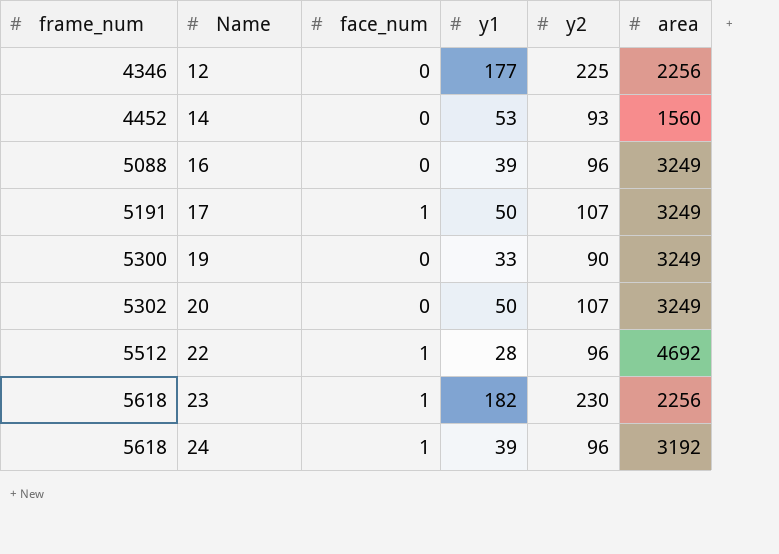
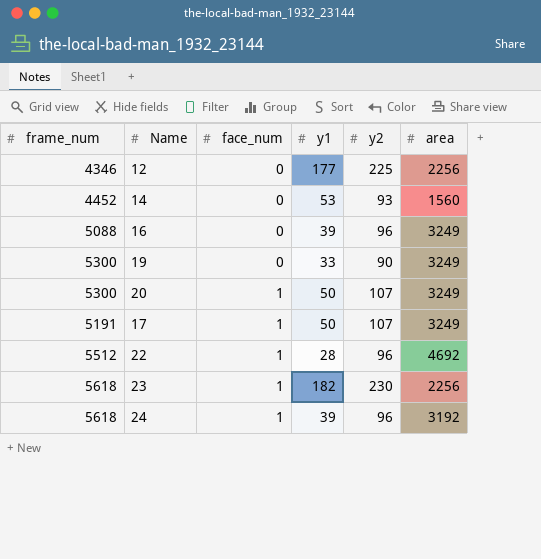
row order: frame_num ascending -> face_num ascending
20 | frame_num: 5302 -> 5300
20 | face_num: 0 -> 1

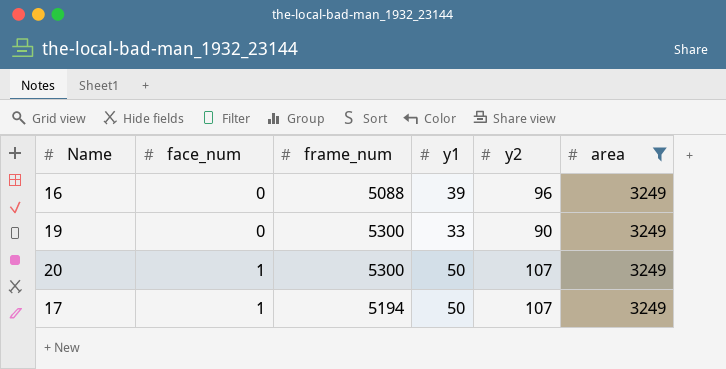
filter: none -> area = 3249
column frame_num | position: 1 -> 3
17 | frame_num: 5191 -> 5194

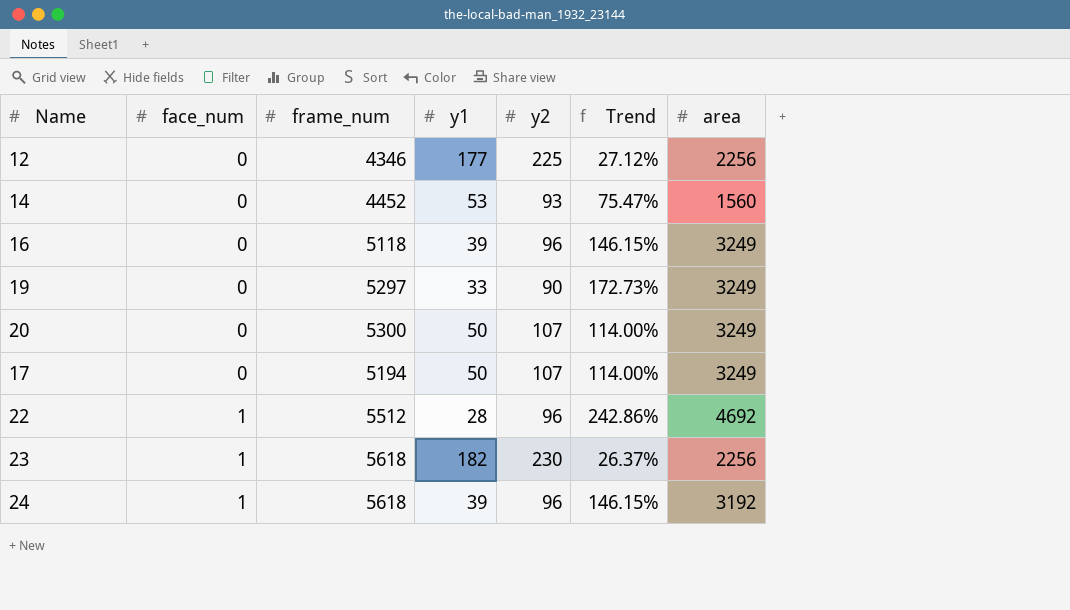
filter: area = 3249 -> none
column Trend | formula: none -> ([y2] - [y1]) / [y1]
16 | frame_num: 5088 -> 5118
19 | frame_num: 5300 -> 5297
20 | face_num: 1 -> 0
17 | face_num: 1 -> 0

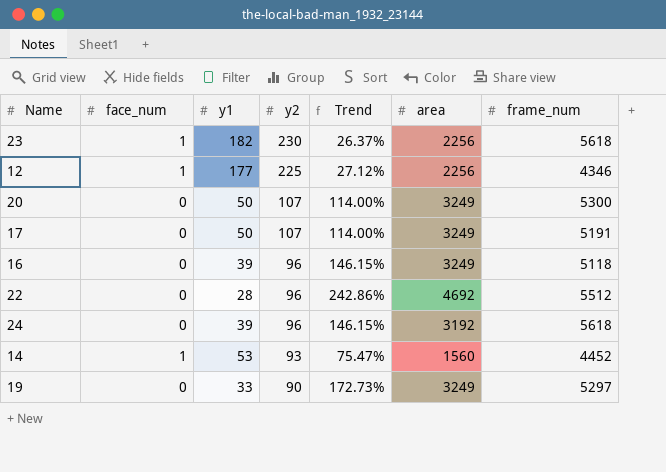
row order: face_num ascending -> y2 descending
column frame_num | position: 3 -> 7
12 | face_num: 0 -> 1
17 | frame_num: 5194 -> 5191
22 | face_num: 1 -> 0
24 | face_num: 1 -> 0
14 | face_num: 0 -> 1

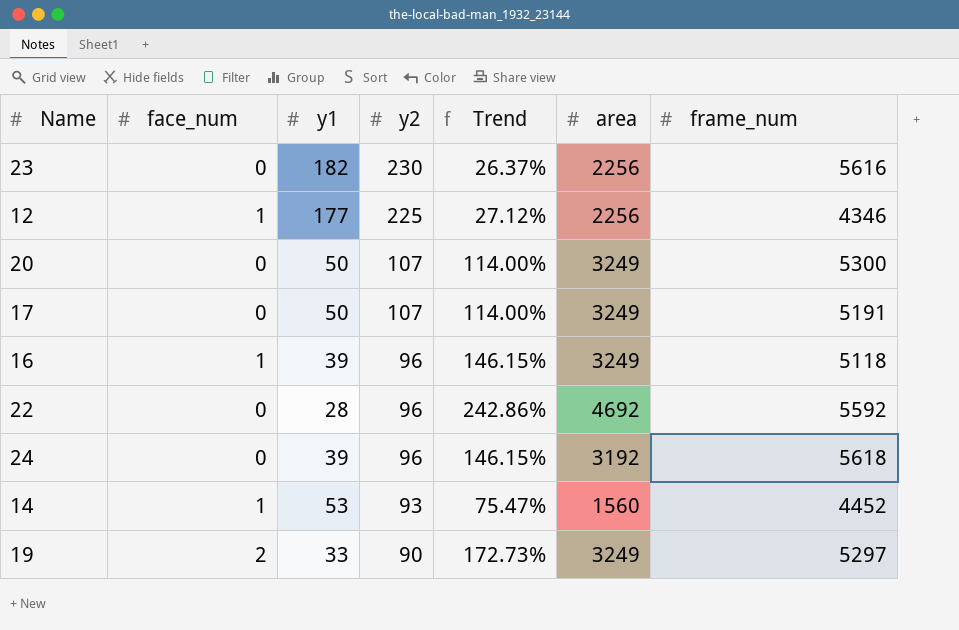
23 | face_num: 1 -> 0
23 | frame_num: 5618 -> 5616
16 | face_num: 0 -> 1
22 | frame_num: 5512 -> 5592
19 | face_num: 0 -> 2

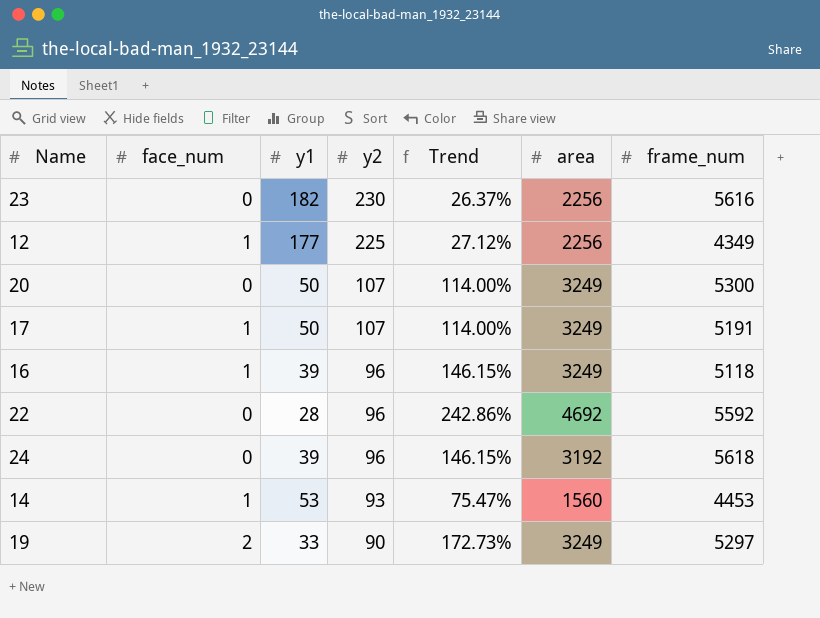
12 | frame_num: 4346 -> 4349
17 | face_num: 0 -> 1
14 | frame_num: 4452 -> 4453

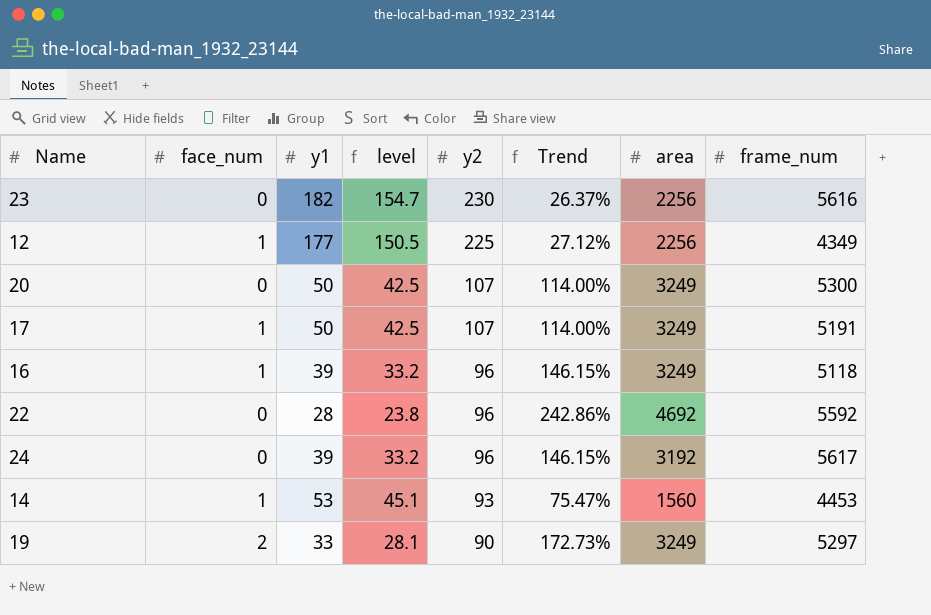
column level | formula: none -> [y1] * 0.85
24 | frame_num: 5618 -> 5617

